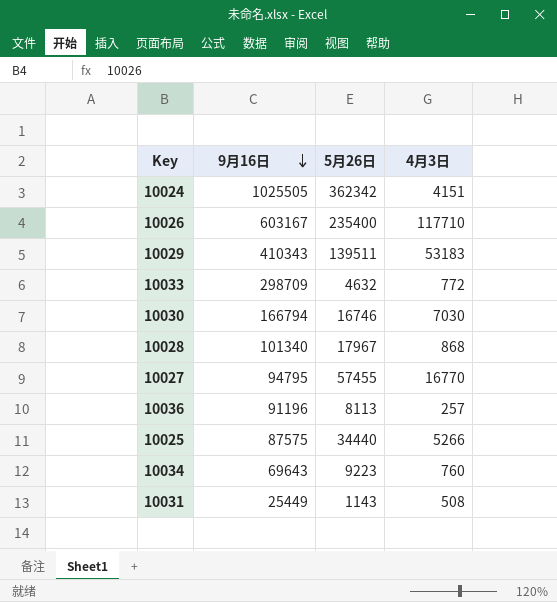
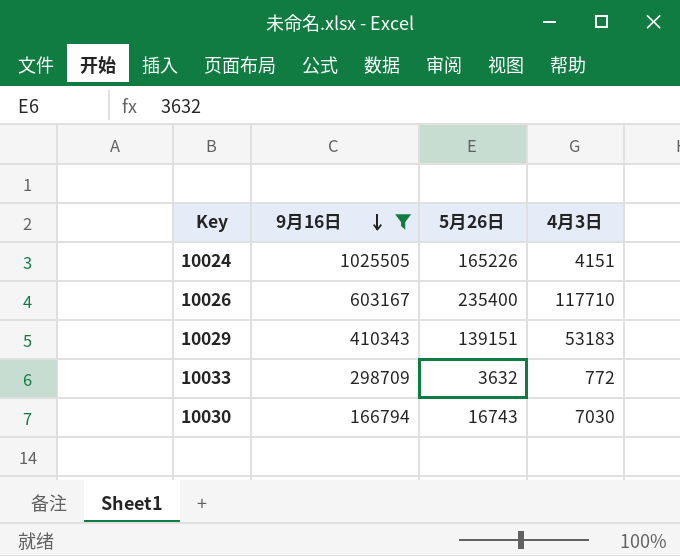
filter: none -> 9月16日 >= 166794
10024 | 5月26日: 362342 -> 165226
10029 | 5月26日: 139511 -> 139151
10033 | 5月26日: 4632 -> 3632
10030 | 5月26日: 16746 -> 16743

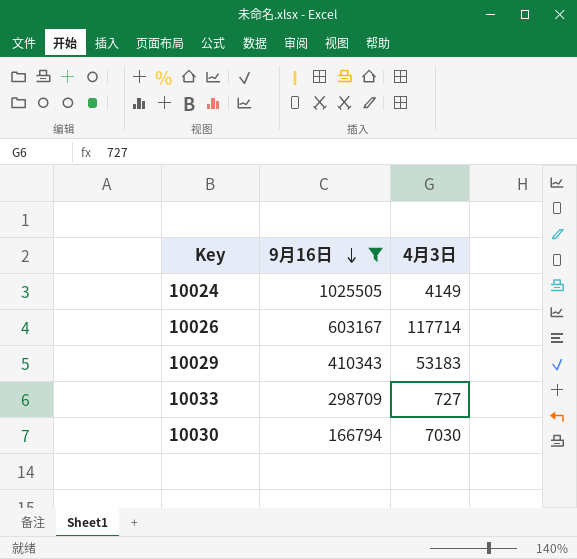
column 5月26日 | position: 3 -> none
10024 | 4月3日: 4151 -> 4149
10026 | 4月3日: 117710 -> 117714
10033 | 4月3日: 772 -> 727

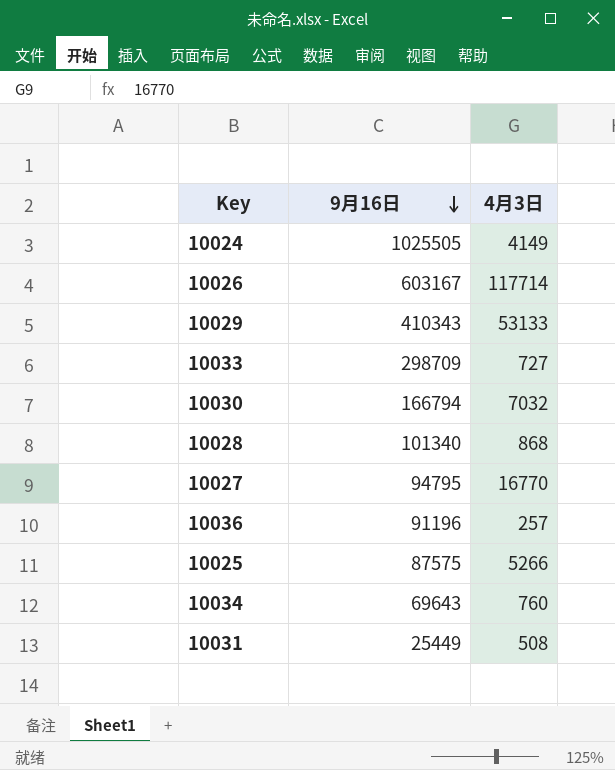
filter: 9月16日 >= 166794 -> none
10029 | 4月3日: 53183 -> 53133
10030 | 4月3日: 7030 -> 7032

